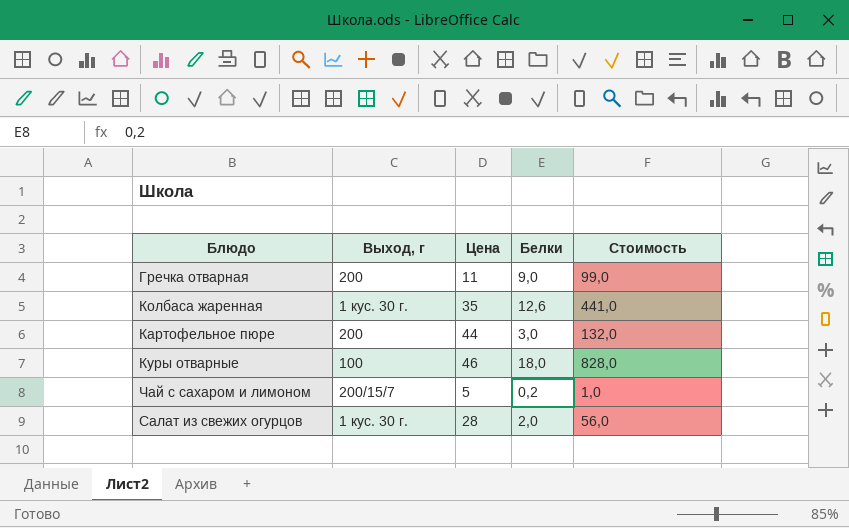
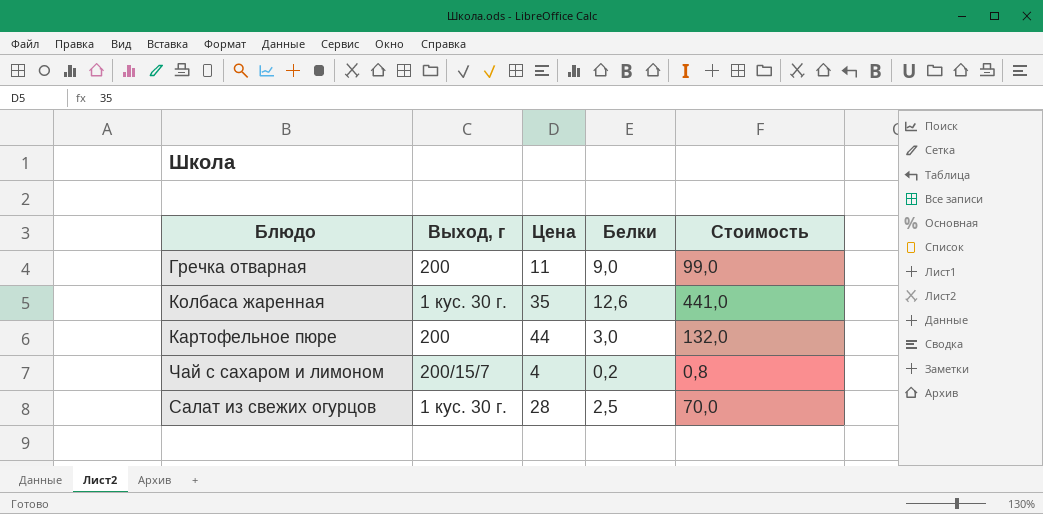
row Куры отварные: 100 | 46 | 18,0 | 828,0 -> none
Чай с сахаром и лимоном | Цена: 5 -> 4
Чай с сахаром и лимоном | Стоимость: 1,0 -> 0,8
Салат из свежих огурцов | Белки: 2,0 -> 2,5
Салат из свежих огурцов | Стоимость: 56,0 -> 70,0

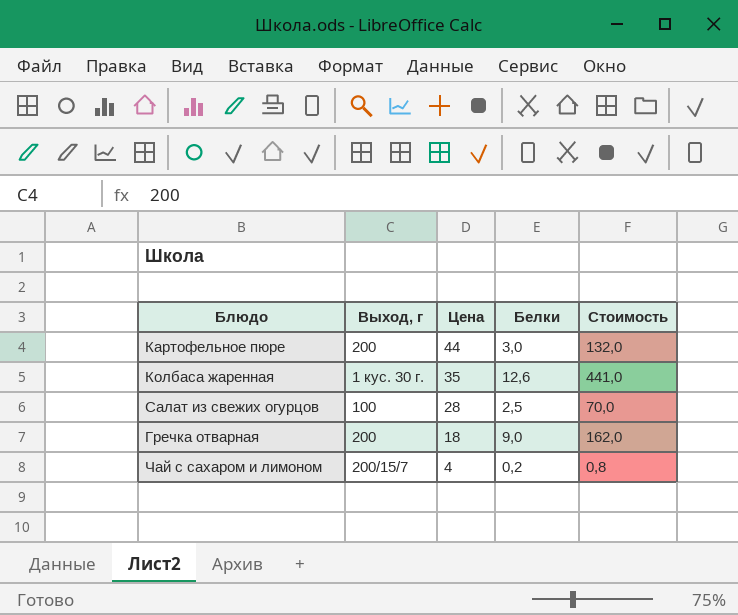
row order: none -> Цена descending
Салат из свежих огурцов | Выход, г: 1 кус. 30 г. -> 100
Гречка отварная | Цена: 11 -> 18
Гречка отварная | Стоимость: 99,0 -> 162,0

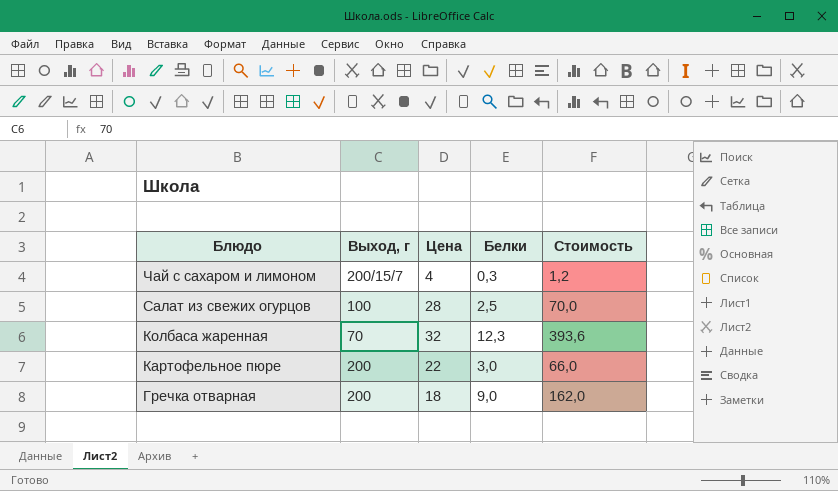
row order: Цена descending -> Блюдо descending
Чай с сахаром и лимоном | Белки: 0,2 -> 0,3
Чай с сахаром и лимоном | Стоимость: 0,8 -> 1,2
Колбаса жаренная | Выход, г: 1 кус. 30 г. -> 70
Колбаса жаренная | Цена: 35 -> 32
Колбаса жаренная | Белки: 12,6 -> 12,3
Колбаса жаренная | Стоимость: 441,0 -> 393,6
Картофельное пюре | Цена: 44 -> 22
Картофельное пюре | Стоимость: 132,0 -> 66,0

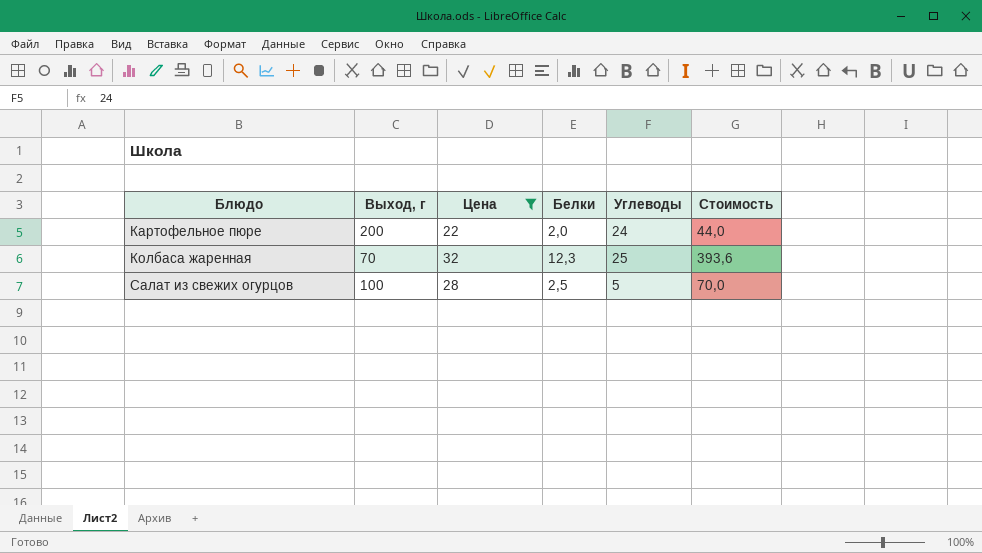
filter: none -> Цена >= 22
row order: Блюдо descending -> Блюдо ascending
column Углеводы | position: none -> 5
Картофельное пюре | Белки: 3,0 -> 2,0
Картофельное пюре | Стоимость: 66,0 -> 44,0

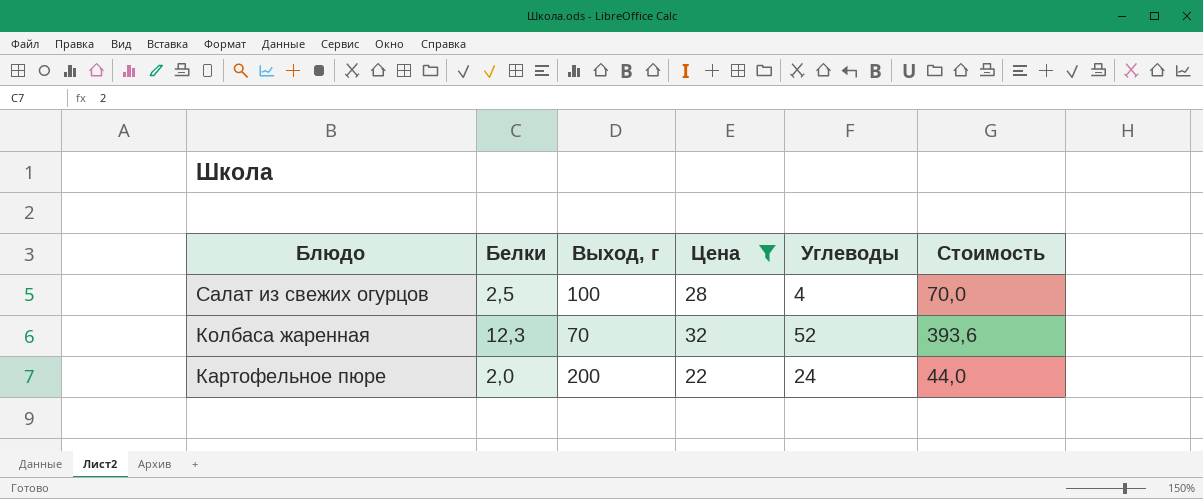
row order: Блюдо ascending -> Блюдо descending
column Белки | position: 4 -> 2
Салат из свежих огурцов | Углеводы: 5 -> 4
Колбаса жаренная | Углеводы: 25 -> 52

